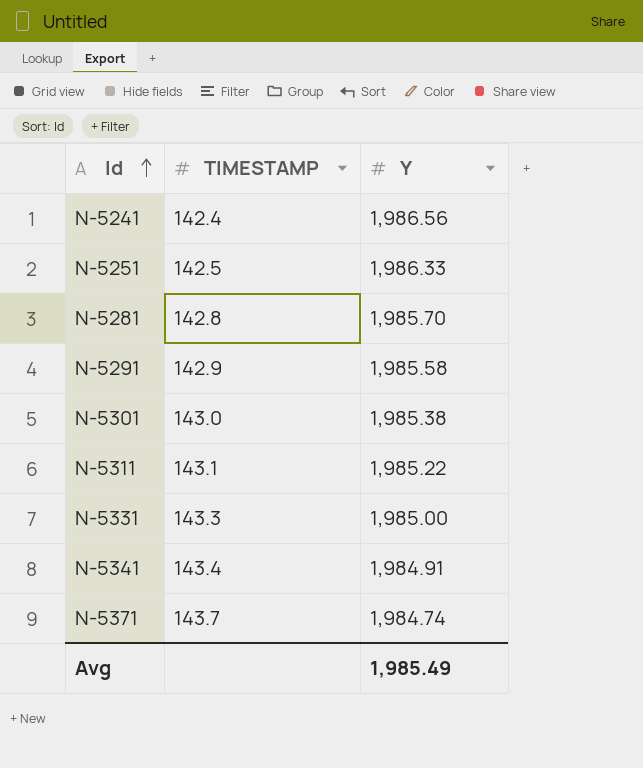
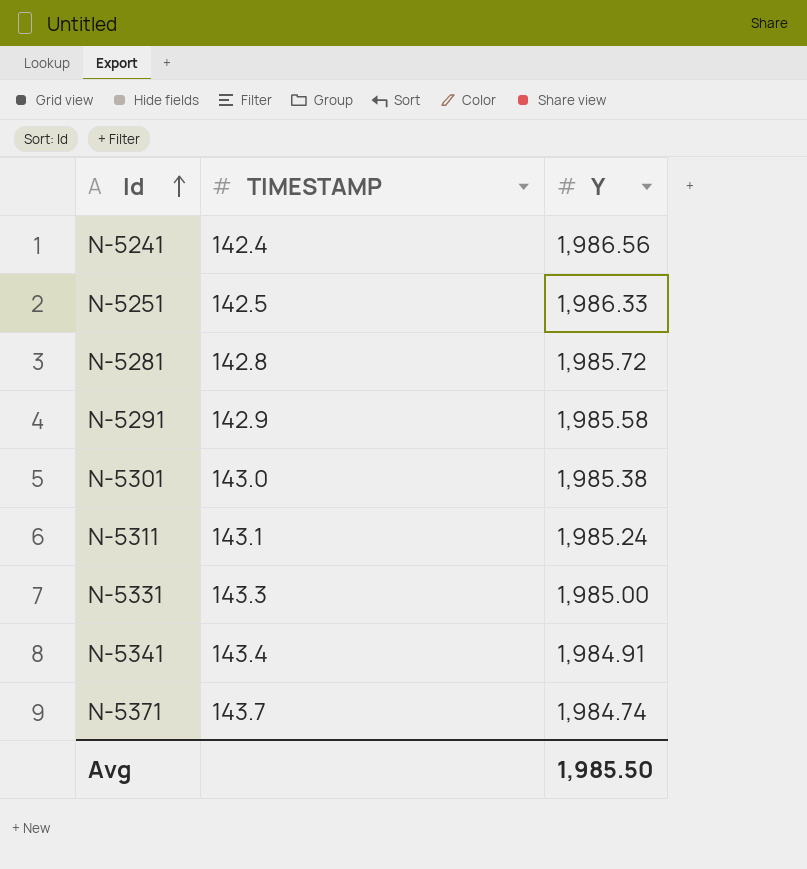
N-5281 | Y: 1,985.70 -> 1,985.72
N-5311 | Y: 1,985.22 -> 1,985.24
Avg | Y: 1,985.49 -> 1,985.50

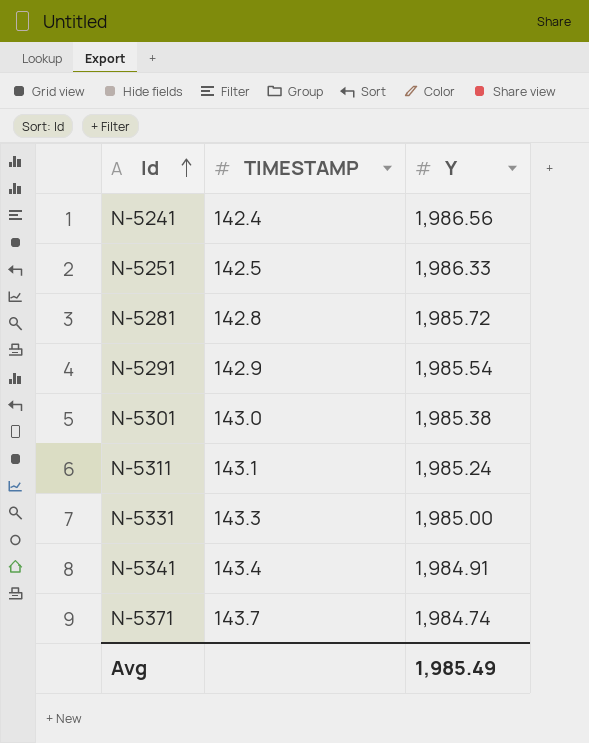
N-5291 | Y: 1,985.58 -> 1,985.54
Avg | Y: 1,985.50 -> 1,985.49

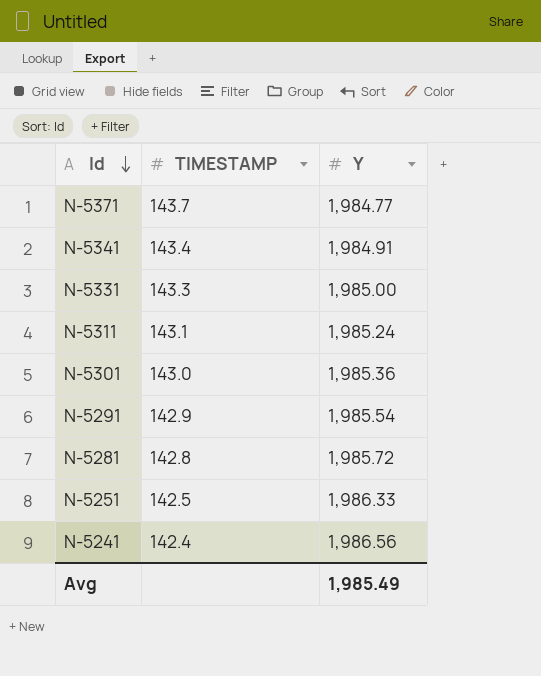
row order: Id ascending -> Id descending
N-5371 | Y: 1,984.74 -> 1,984.77
N-5301 | Y: 1,985.38 -> 1,985.36

